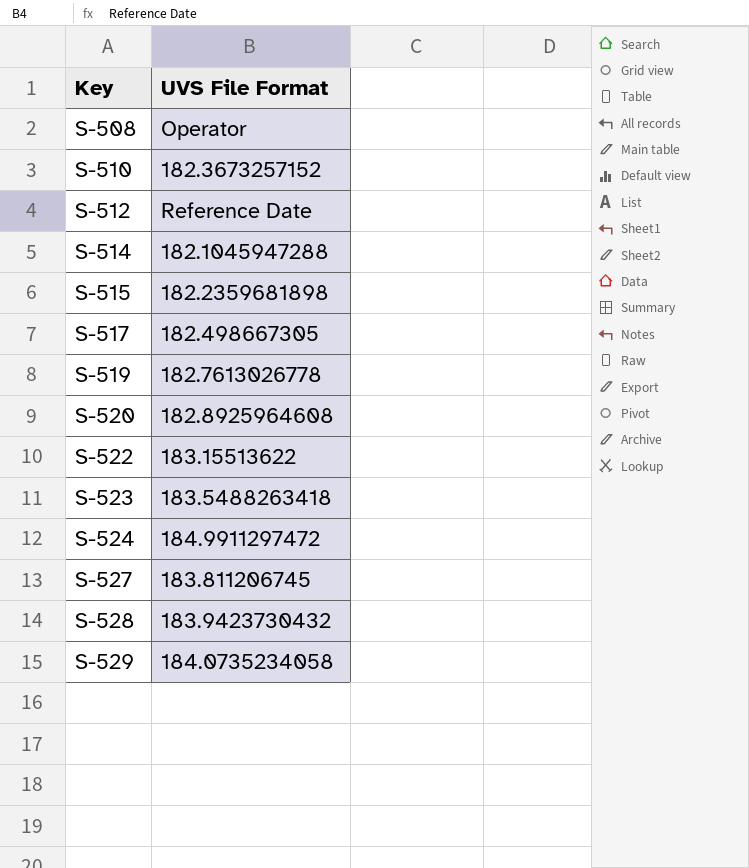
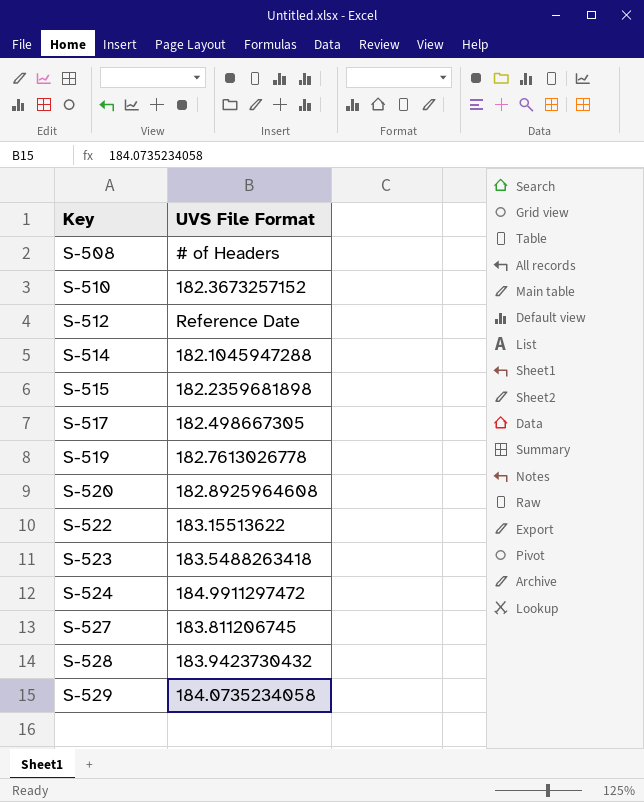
S-508 | UVS File Format: Operator -> # of Headers

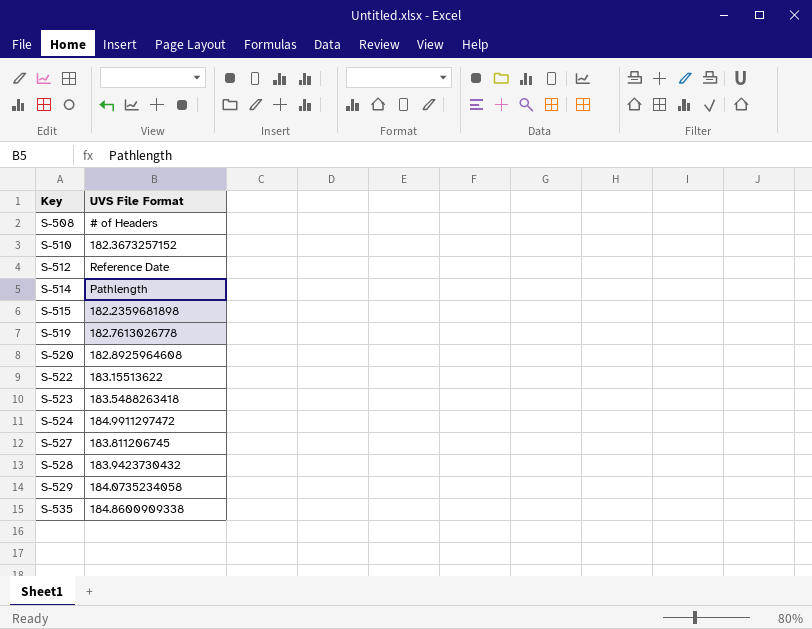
row S-517: 182.498667305 -> none
S-514 | UVS File Format: 182.1045947288 -> Pathlength
row S-535: none -> 184.8600909338

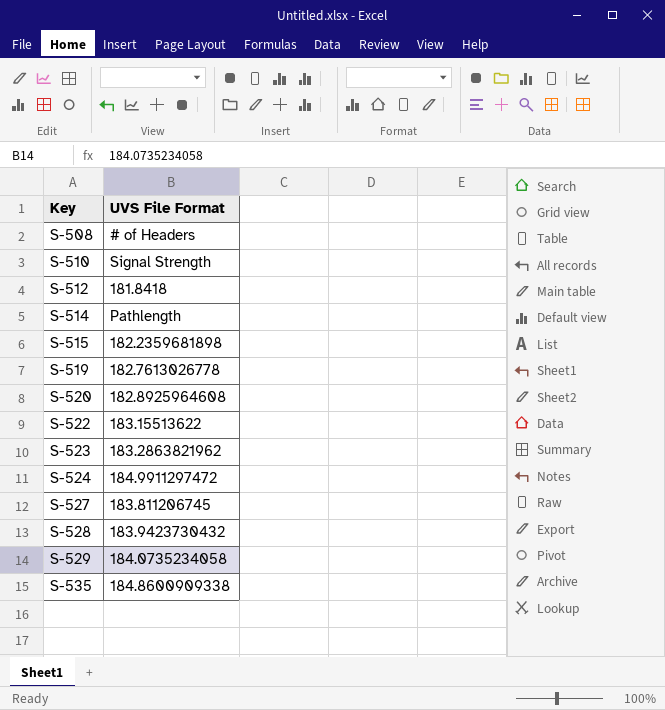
S-510 | UVS File Format: 182.3673257152 -> Signal Strength
S-512 | UVS File Format: Reference Date -> 181.8418
S-523 | UVS File Format: 183.5488263418 -> 183.2863821962

